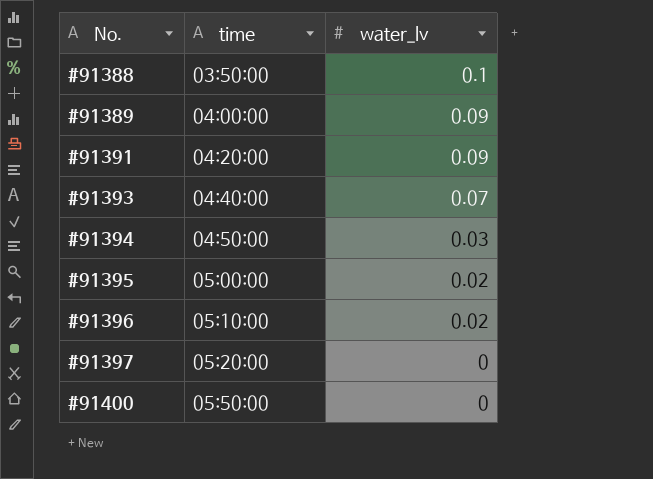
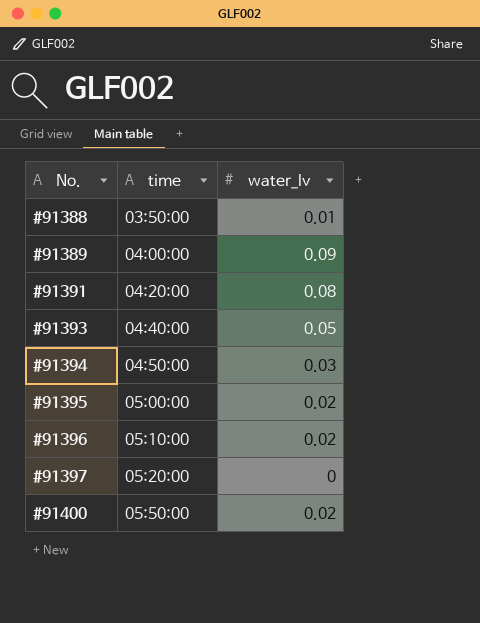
#91388 | water_lv: 0.1 -> 0.01
#91391 | water_lv: 0.09 -> 0.08
#91393 | water_lv: 0.07 -> 0.05
#91400 | water_lv: 0 -> 0.02

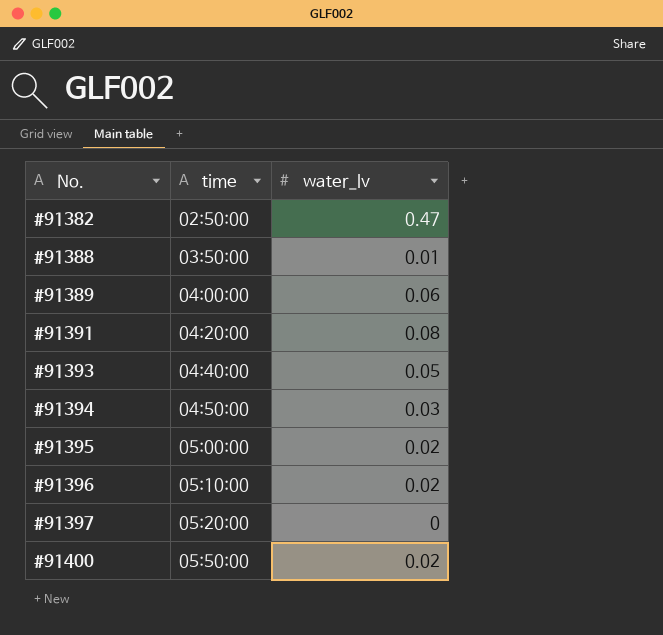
row #91382: none -> 02:50:00 | 0.47
#91389 | water_lv: 0.09 -> 0.06

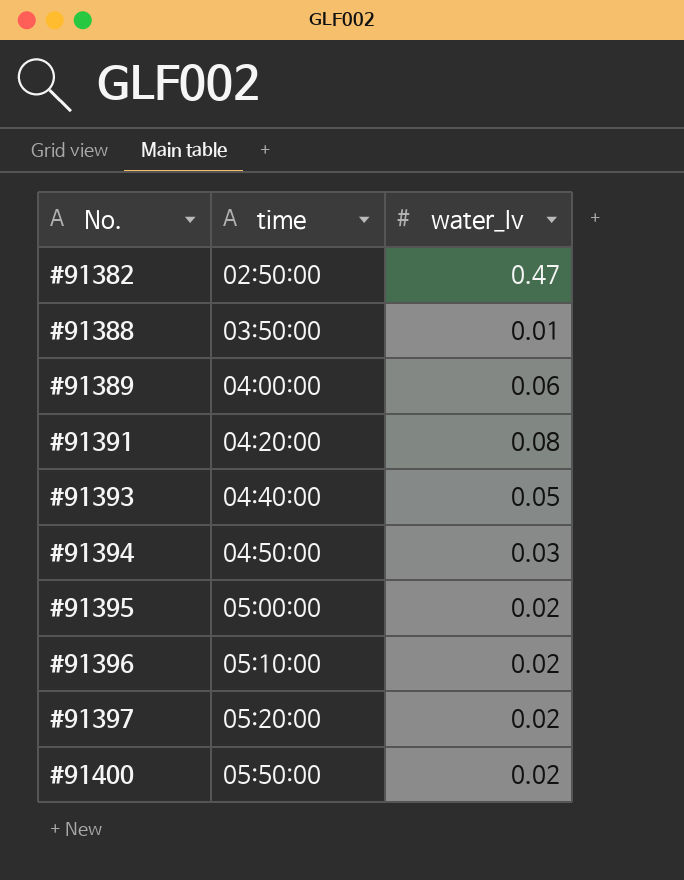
#91397 | water_lv: 0 -> 0.02

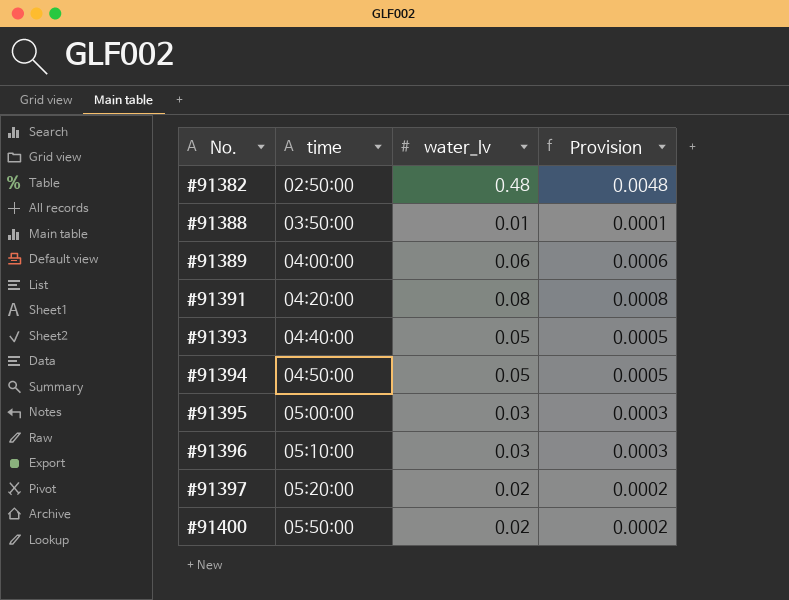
column Provision | formula: none -> [water_lv] * 0.01
#91382 | water_lv: 0.47 -> 0.48
#91394 | water_lv: 0.03 -> 0.05
#91395 | water_lv: 0.02 -> 0.03
#91396 | water_lv: 0.02 -> 0.03

